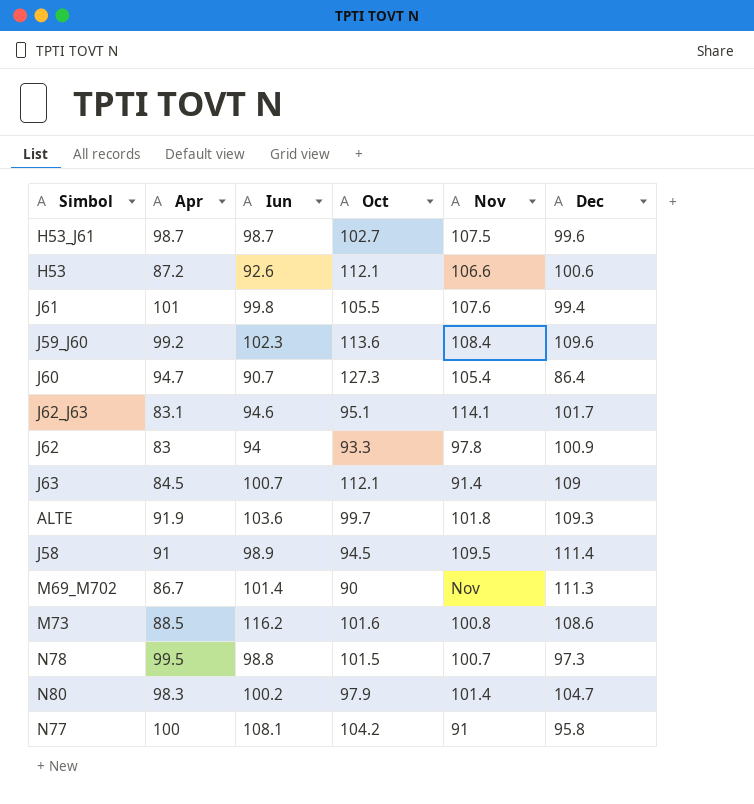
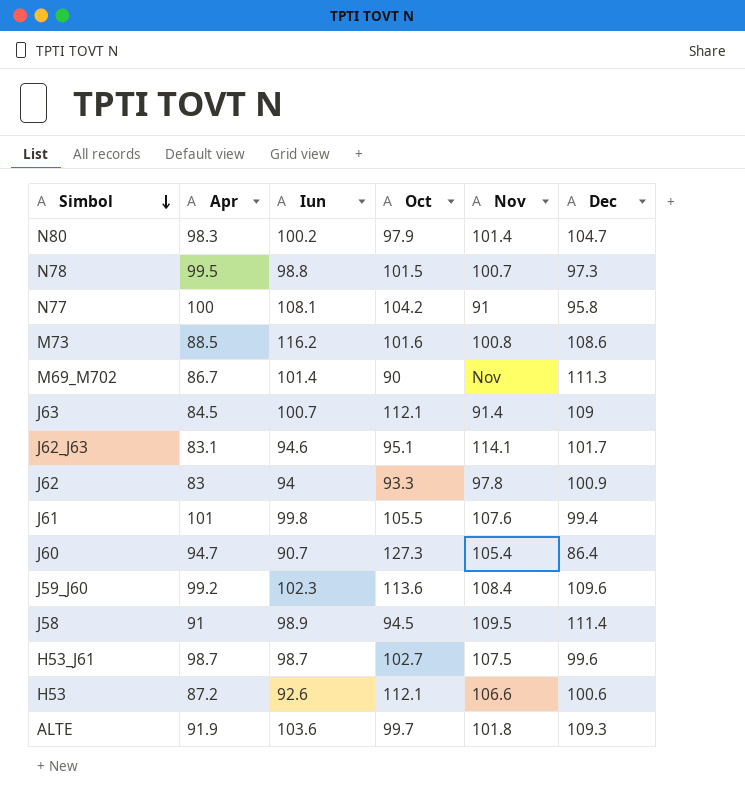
row order: none -> Simbol descending

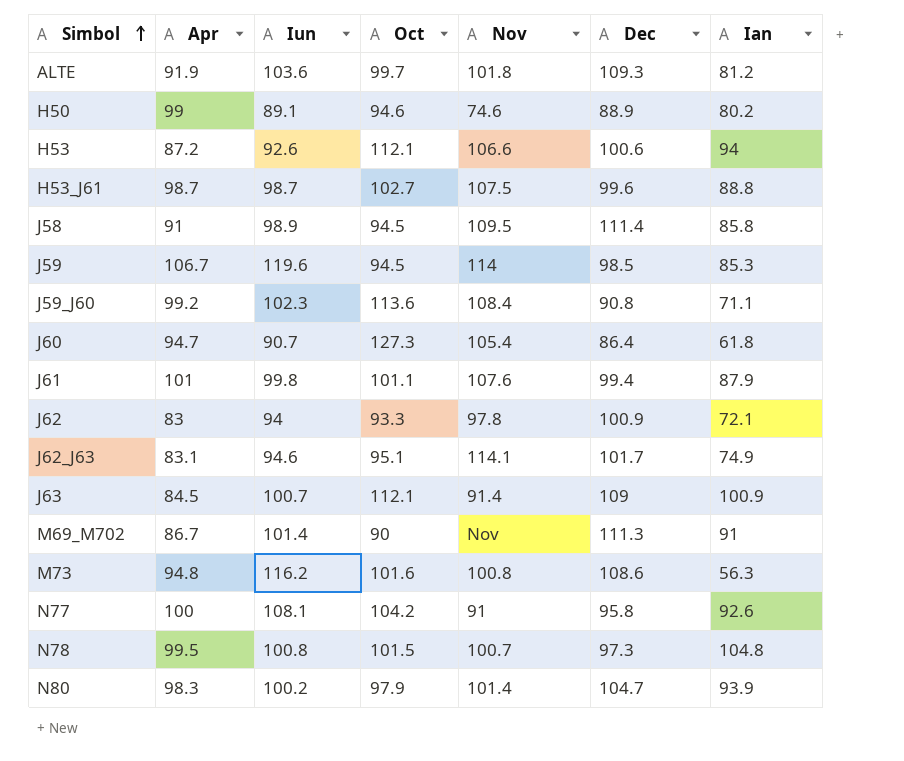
row order: Simbol descending -> Simbol ascending
column Ian | position: none -> 7
row H50: none -> 99 | 89.1 | 94.6 | 74.6 | 88.9 | 80.2
row J59: none -> 106.7 | 119.6 | 94.5 | 114 | 98.5 | 85.3
J59_J60 | Dec: 109.6 -> 90.8
J61 | Oct: 105.5 -> 101.1
M73 | Apr: 88.5 -> 94.8
N78 | Iun: 98.8 -> 100.8

